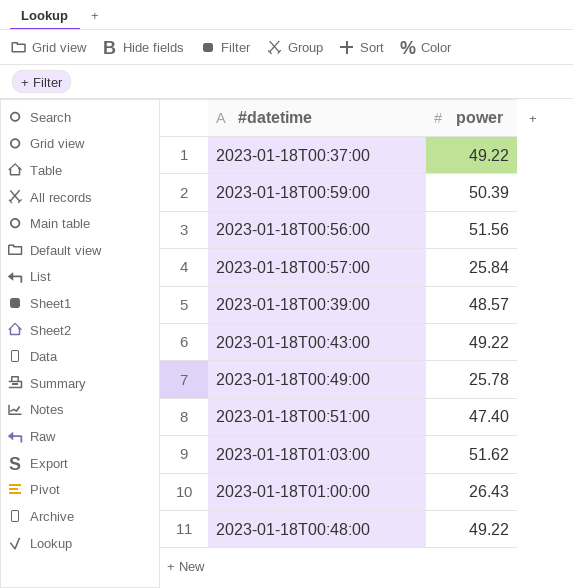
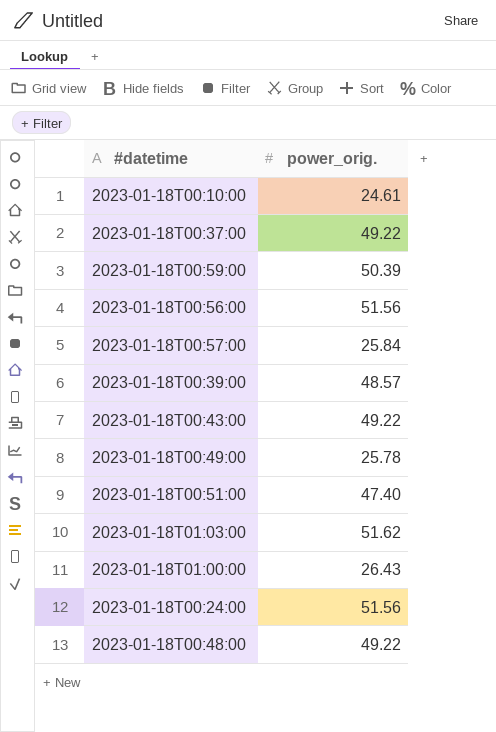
column name: power -> power_orig.
row 2023-01-18T00:10:00: none -> 24.61
row 2023-01-18T00:24:00: none -> 51.56

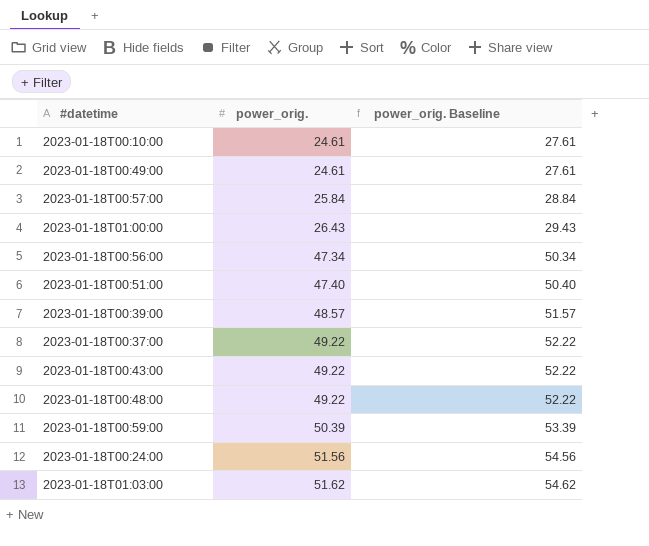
row order: none -> power_orig. ascending
column power_orig. Baseline | formula: none -> [power_orig.] + 3
2023-01-18T00:49:00 | power_orig.: 25.78 -> 24.61
2023-01-18T00:56:00 | power_orig.: 51.56 -> 47.34

